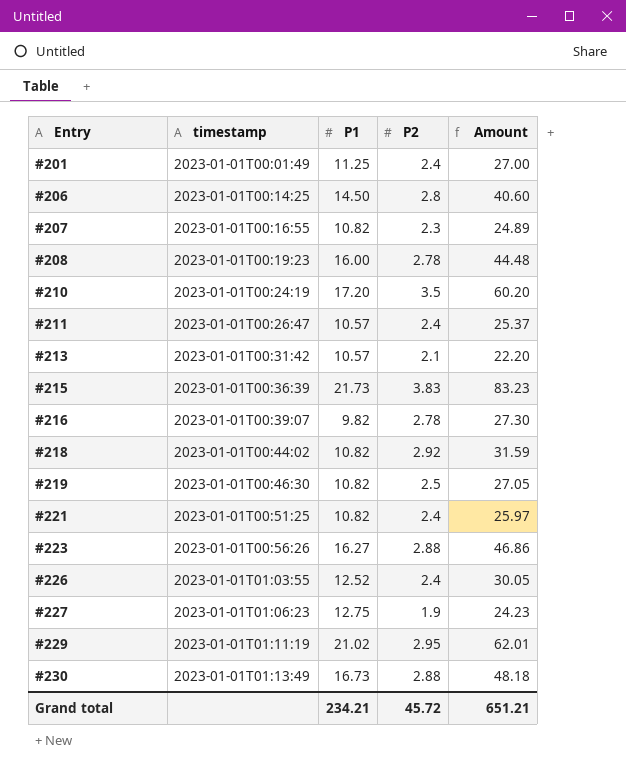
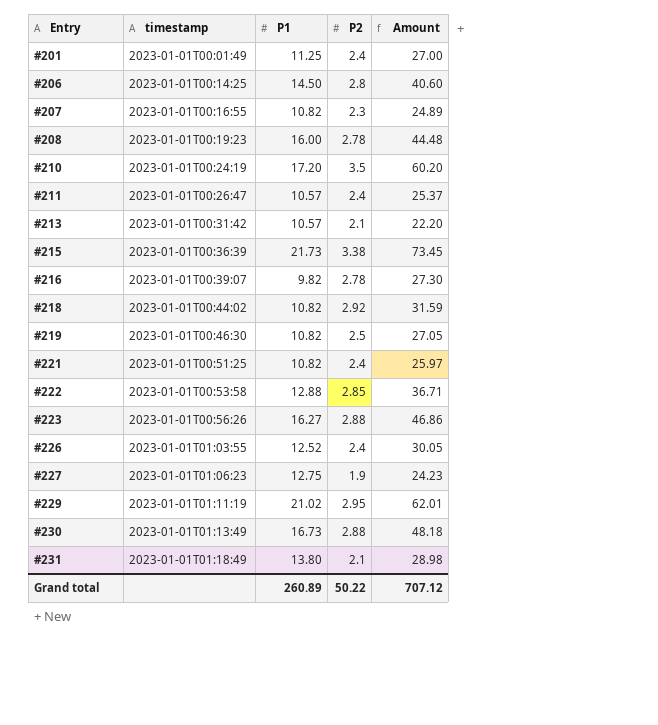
#215 | P2: 3.83 -> 3.38
#215 | Amount: 83.23 -> 73.45
row #222: none -> 2023-01-01T00:53:58 | 12.88 | 2.85 | 36.71
row #231: none -> 2023-01-01T01:18:49 | 13.80 | 2.1 | 28.98
Grand total | P1: 234.21 -> 260.89
Grand total | P2: 45.72 -> 50.22
Grand total | Amount: 651.21 -> 707.12

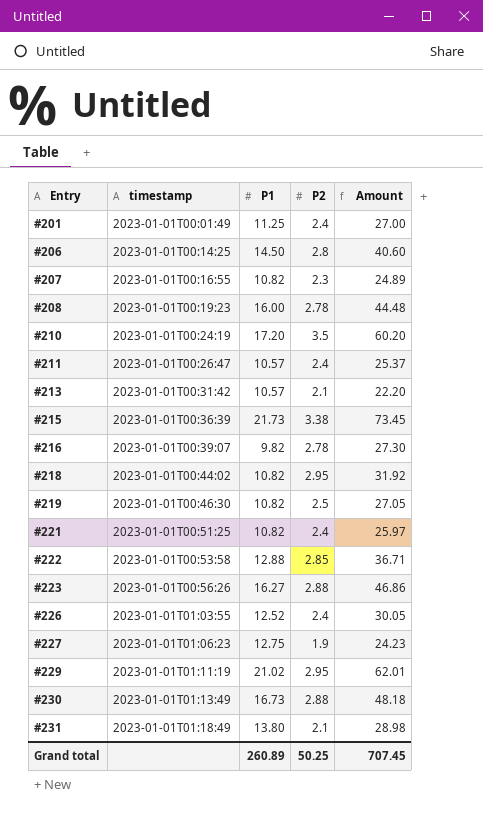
#218 | P2: 2.92 -> 2.95
#218 | Amount: 31.59 -> 31.92
Grand total | P2: 50.22 -> 50.25
Grand total | Amount: 707.12 -> 707.45

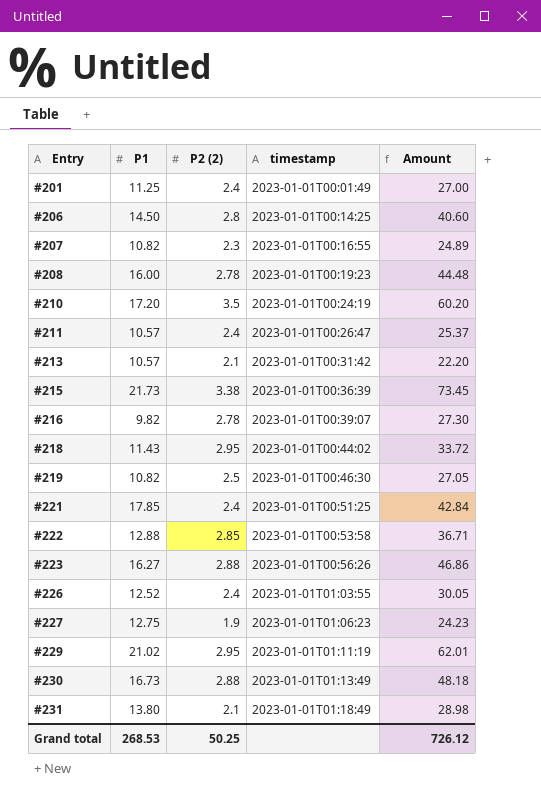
column name: P2 -> P2 (2)
column timestamp | position: 2 -> 4
#218 | P1: 10.82 -> 11.43
#218 | Amount: 31.92 -> 33.72
#221 | P1: 10.82 -> 17.85
#221 | Amount: 25.97 -> 42.84
Grand total | P1: 260.89 -> 268.53
Grand total | Amount: 707.45 -> 726.12

